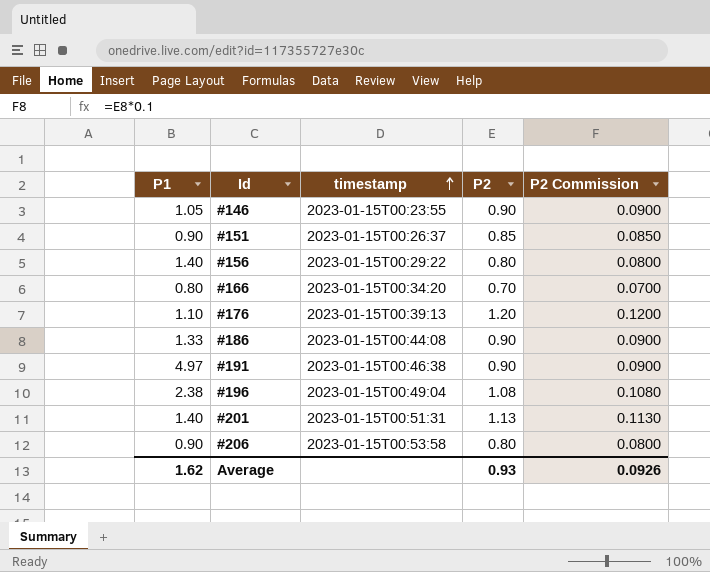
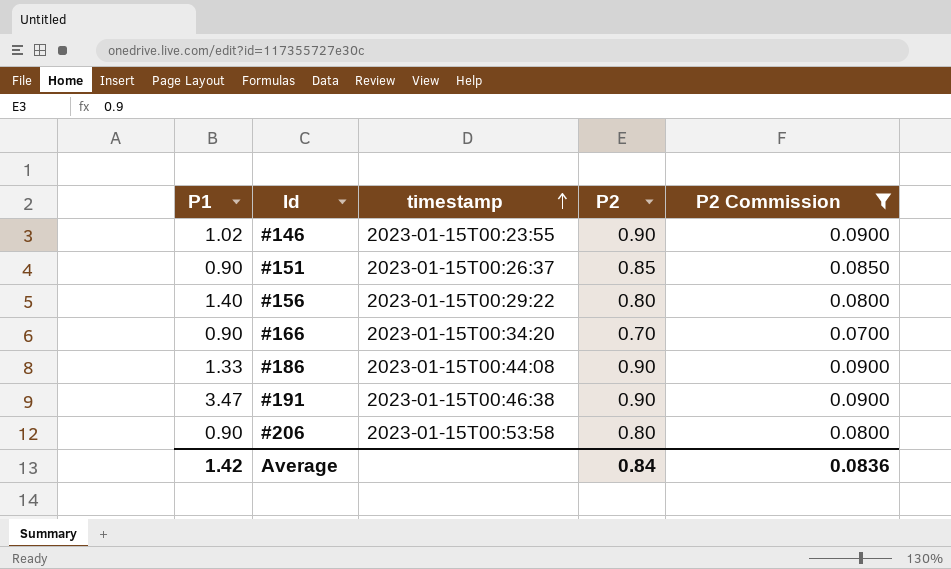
filter: none -> P2 Commission <= 0.0900
#146 | P1: 1.05 -> 1.02
#166 | P1: 0.80 -> 0.90
#191 | P1: 4.97 -> 3.47
Average | P1: 1.62 -> 1.42
Average | P2: 0.93 -> 0.84
Average | P2 Commission: 0.0926 -> 0.0836

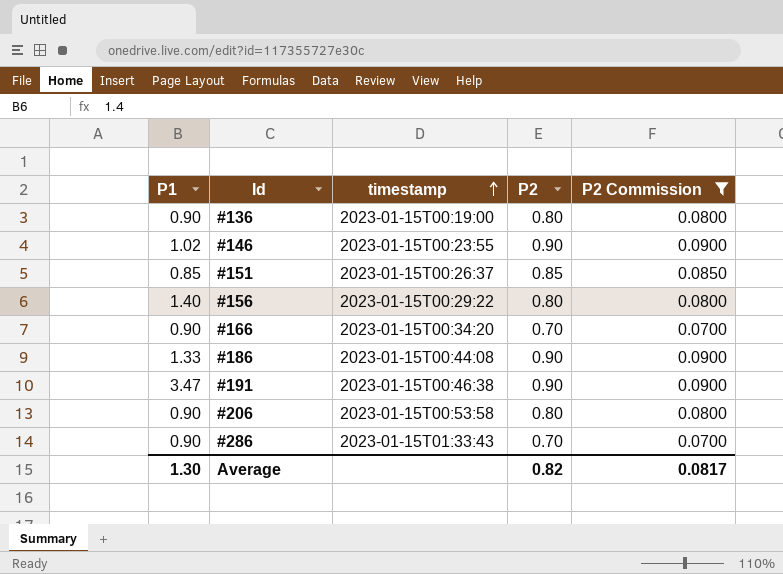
row #136: none -> 0.90 | 2023-01-15T00:19:00 | 0.80 | 0.0800
#151 | P1: 0.90 -> 0.85
row #286: none -> 0.90 | 2023-01-15T01:33:43 | 0.70 | 0.0700
Average | P1: 1.42 -> 1.30
Average | P2: 0.84 -> 0.82
Average | P2 Commission: 0.0836 -> 0.0817

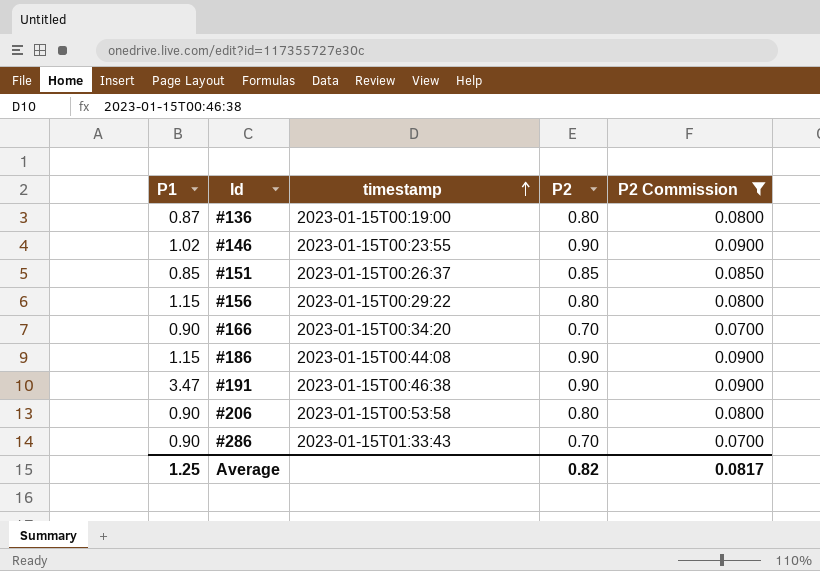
#136 | P1: 0.90 -> 0.87
#156 | P1: 1.40 -> 1.15
#186 | P1: 1.33 -> 1.15
Average | P1: 1.30 -> 1.25

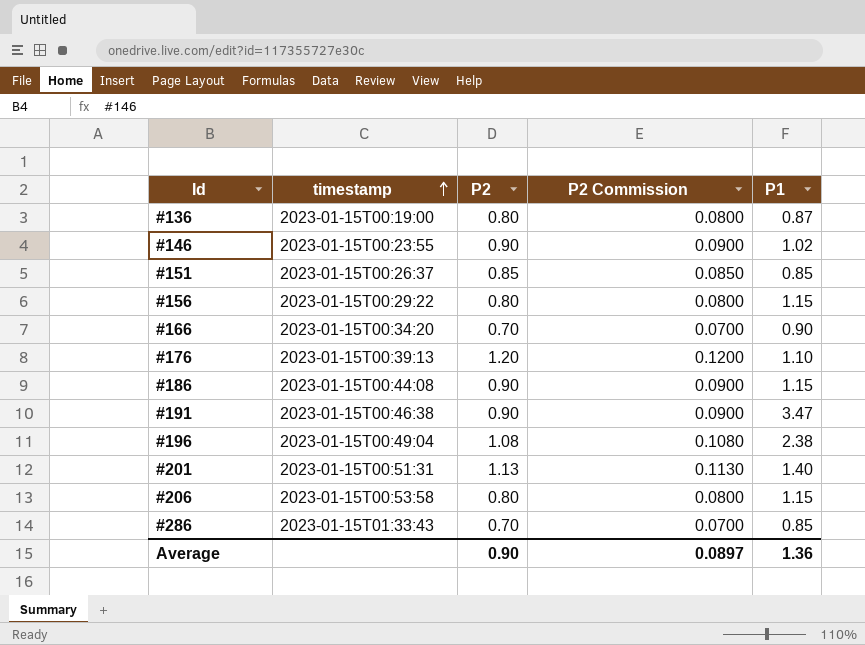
filter: P2 Commission <= 0.0900 -> none
column P1 | position: 1 -> 5
#206 | P1: 0.90 -> 1.15
#286 | P1: 0.90 -> 0.85
Average | P2: 0.82 -> 0.90
Average | P2 Commission: 0.0817 -> 0.0897
Average | P1: 1.25 -> 1.36

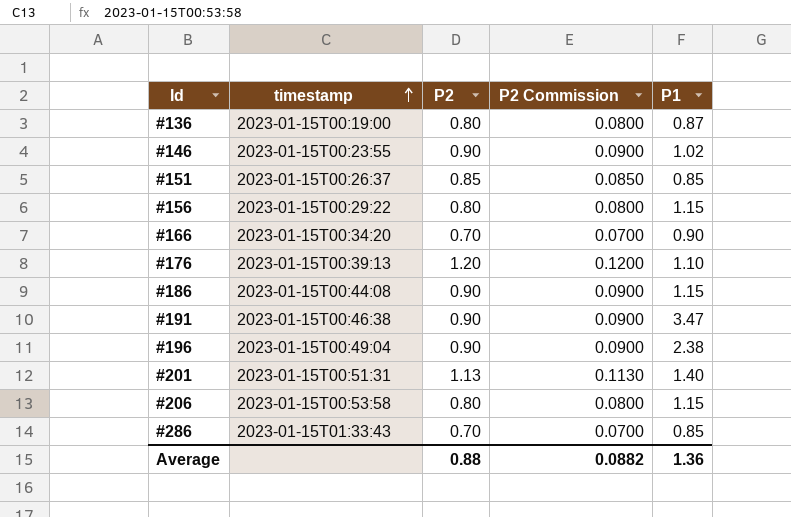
#196 | P2: 1.08 -> 0.90
#196 | P2 Commission: 0.1080 -> 0.0900
Average | P2: 0.90 -> 0.88
Average | P2 Commission: 0.0897 -> 0.0882

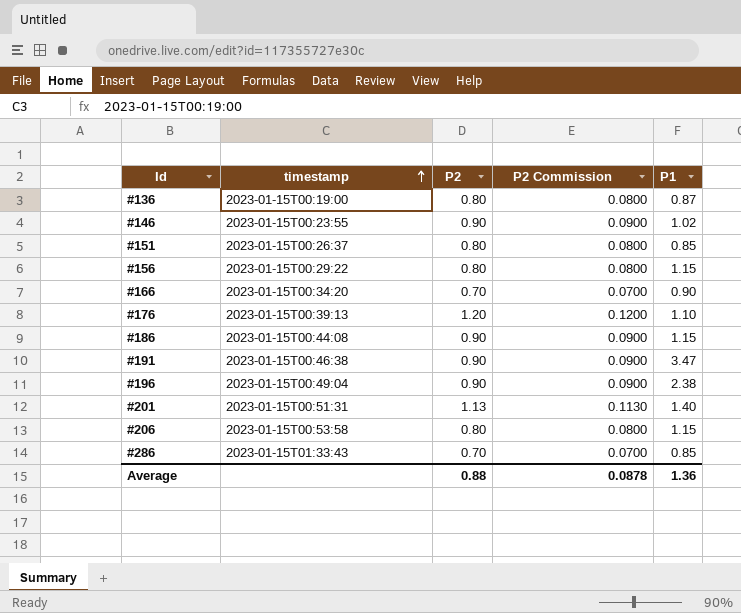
#151 | P2: 0.85 -> 0.80
#151 | P2 Commission: 0.0850 -> 0.0800
Average | P2 Commission: 0.0882 -> 0.0878

